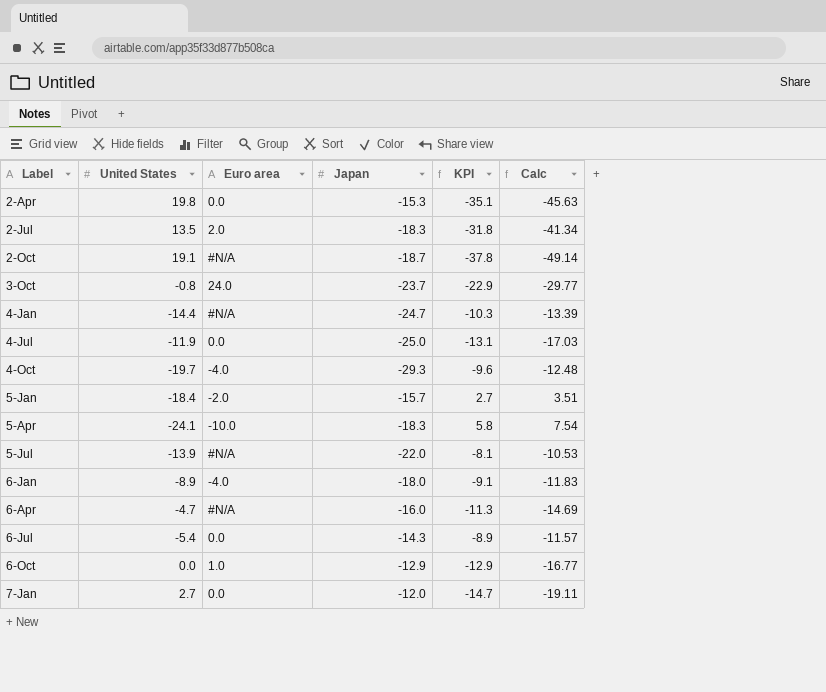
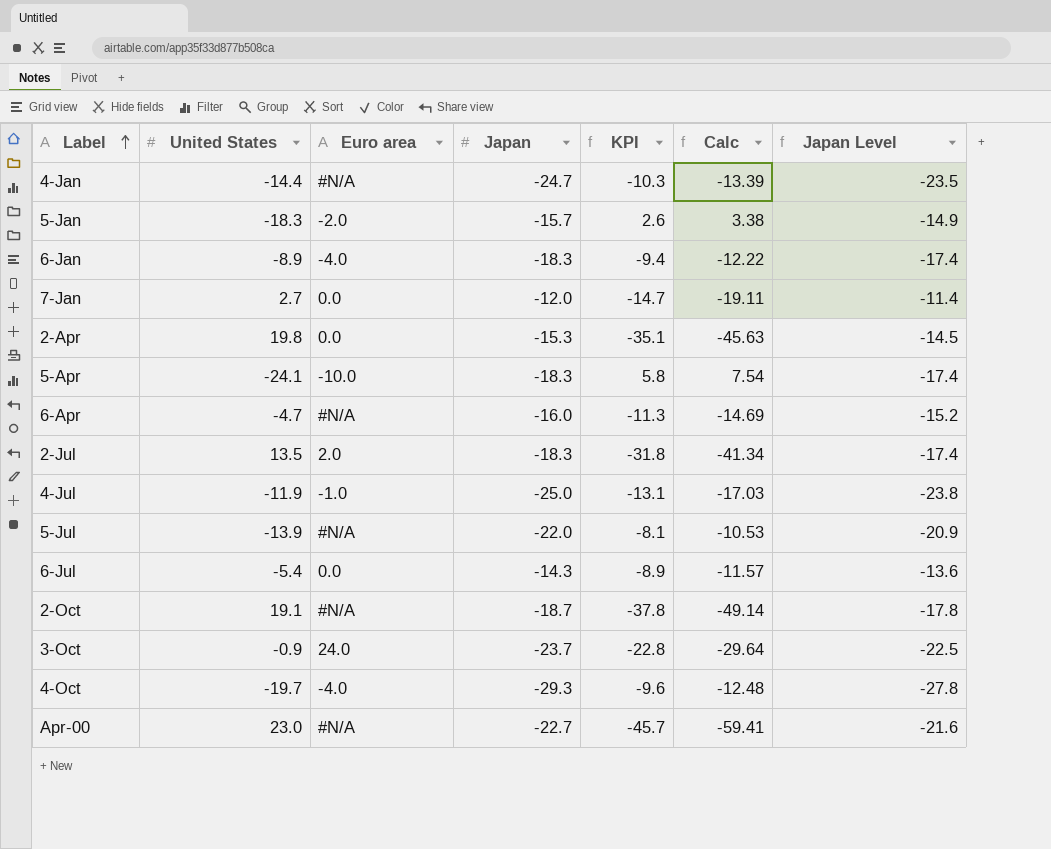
row order: none -> Label ascending
column Japan Level | formula: none -> [Japan] * 0.95
row 6-Oct: 0.0 | 1.0 | -12.9 | -12.9 | -16.77 -> none
5-Jan | United States: -18.4 -> -18.3
5-Jan | KPI: 2.7 -> 2.6
5-Jan | Calc: 3.51 -> 3.38
6-Jan | Japan: -18.0 -> -18.3
6-Jan | KPI: -9.1 -> -9.4
6-Jan | Calc: -11.83 -> -12.22
4-Jul | Euro area: 0.0 -> -1.0
3-Oct | United States: -0.8 -> -0.9
3-Oct | KPI: -22.9 -> -22.8
3-Oct | Calc: -29.77 -> -29.64
row Apr-00: none -> 23.0 | #N/A | -22.7 | -45.7 | -59.41 | -21.6

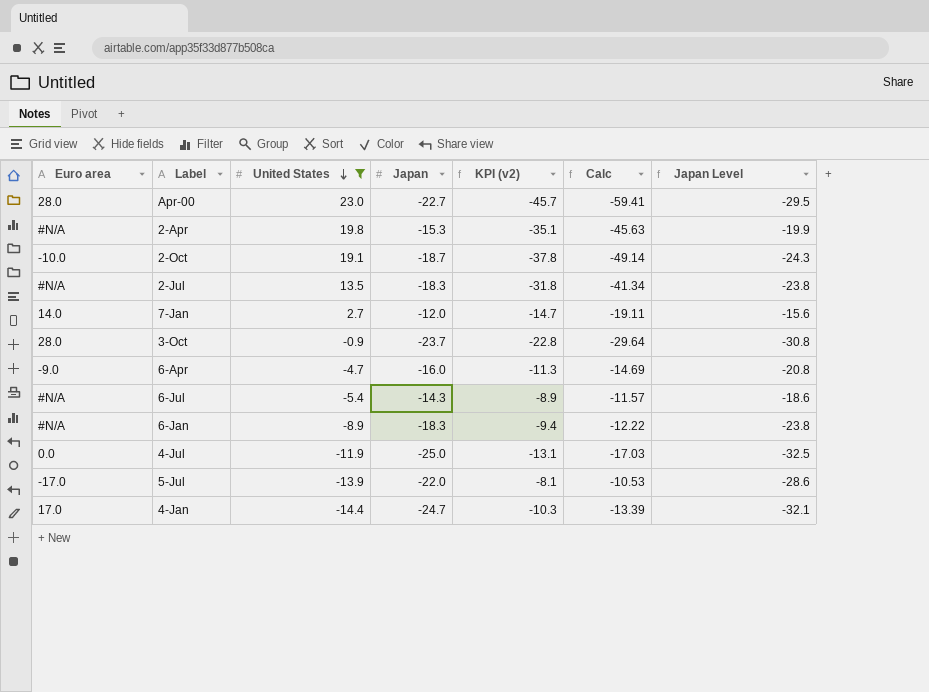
filter: none -> United States >= -14.4
row order: Label ascending -> United States descending
column Euro area | position: 3 -> 1
column name: KPI -> KPI (v2)
column Japan Level | formula: [Japan] * 0.95 -> [Japan] * 1.3
Apr-00 | Euro area: #N/A -> 28.0
2-Apr | Euro area: 0.0 -> #N/A
2-Oct | Euro area: #N/A -> -10.0
2-Jul | Euro area: 2.0 -> #N/A
7-Jan | Euro area: 0.0 -> 14.0
3-Oct | Euro area: 24.0 -> 28.0
6-Apr | Euro area: #N/A -> -9.0
6-Jul | Euro area: 0.0 -> #N/A
6-Jan | Euro area: -4.0 -> #N/A
4-Jul | Euro area: -1.0 -> 0.0
5-Jul | Euro area: #N/A -> -17.0
4-Jan | Euro area: #N/A -> 17.0

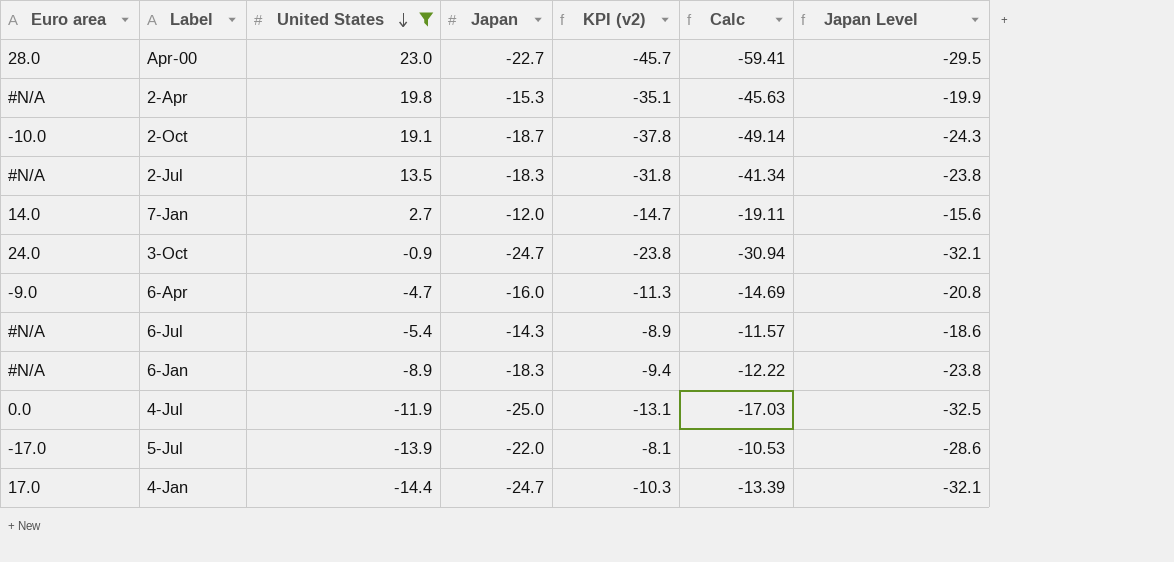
3-Oct | Euro area: 28.0 -> 24.0
3-Oct | Japan: -23.7 -> -24.7
3-Oct | KPI (v2): -22.8 -> -23.8
3-Oct | Calc: -29.64 -> -30.94
3-Oct | Japan Level: -30.8 -> -32.1

